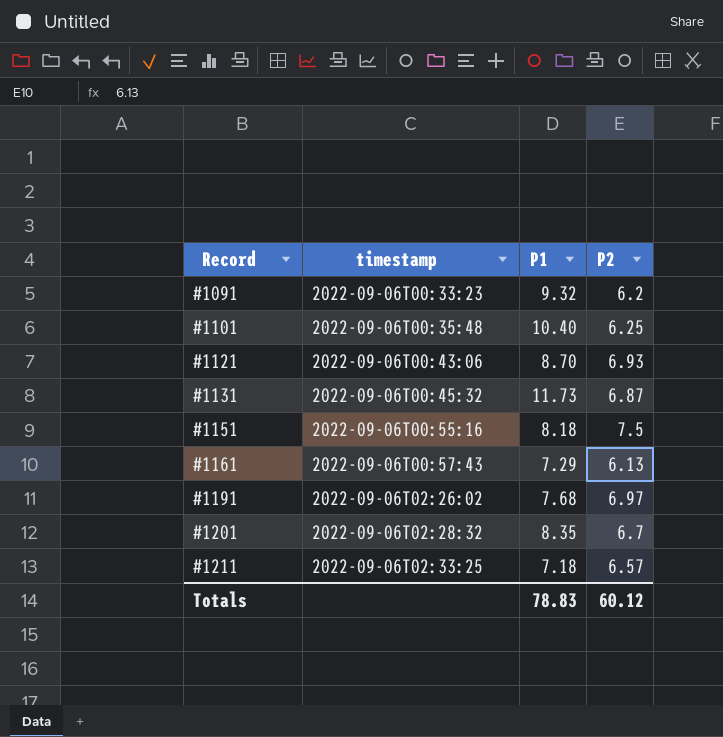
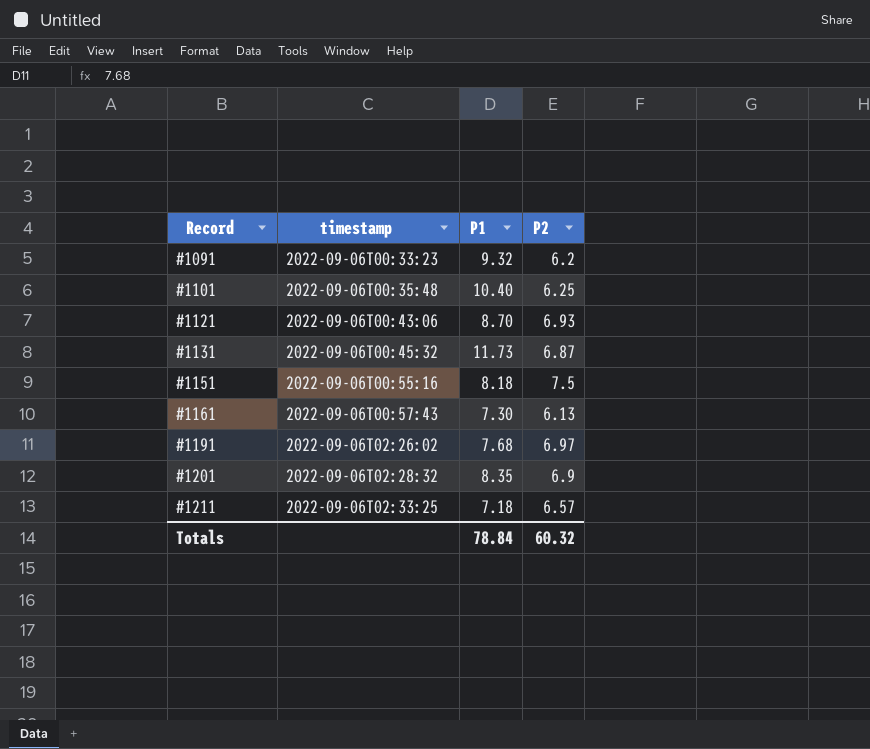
#1161 | P1: 7.29 -> 7.30
#1201 | P2: 6.7 -> 6.9
Totals | P1: 78.83 -> 78.84
Totals | P2: 60.12 -> 60.32

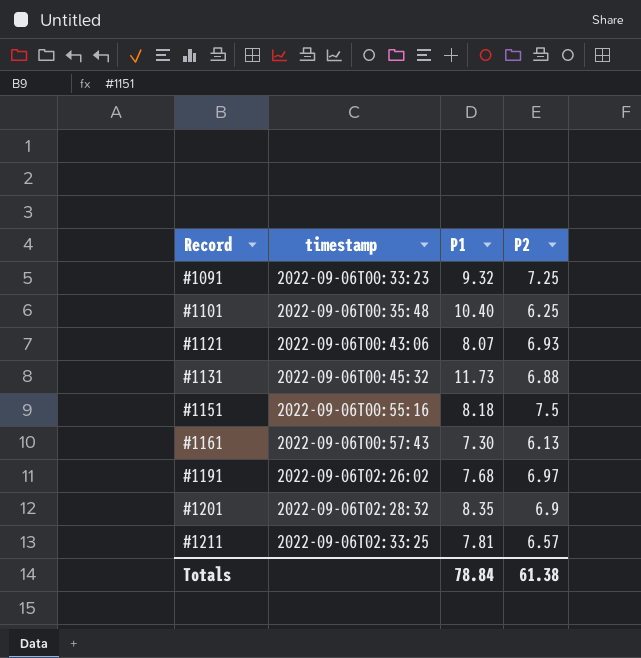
#1091 | P2: 6.2 -> 7.25
#1121 | P1: 8.70 -> 8.07
#1131 | P2: 6.87 -> 6.88
#1211 | P1: 7.18 -> 7.81
Totals | P2: 60.32 -> 61.38

